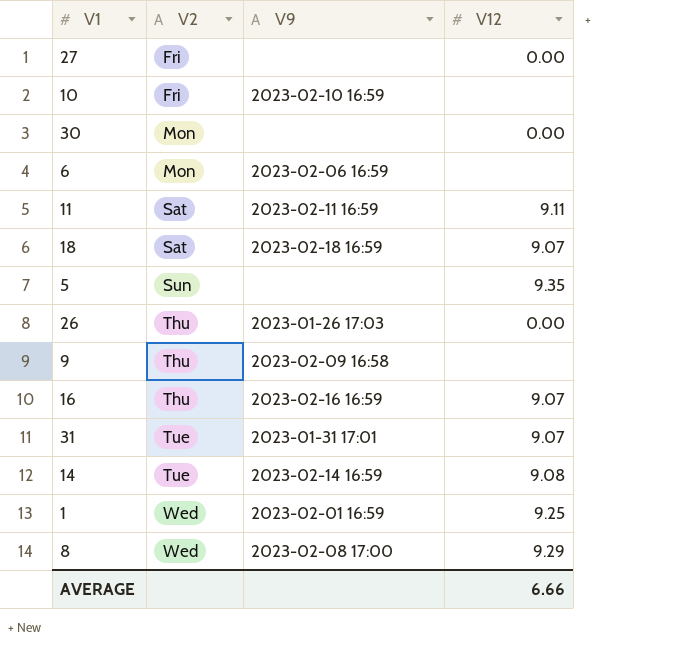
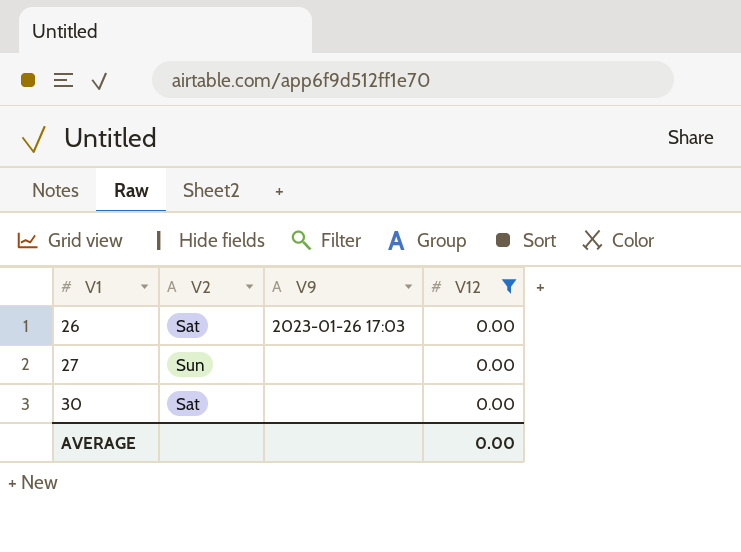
filter: none -> V12 = 0.00
row order: V2 ascending -> V1 ascending
26 | V2: Thu -> Sat
27 | V2: Fri -> Sun
30 | V2: Mon -> Sat
AVERAGE | V12: 6.66 -> 0.00

